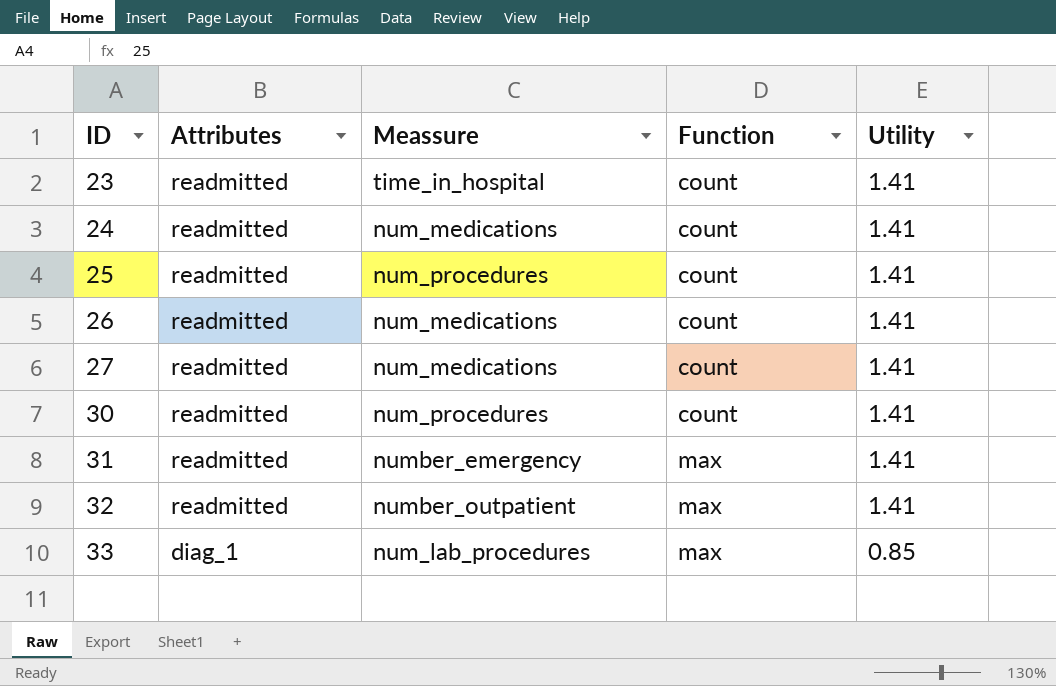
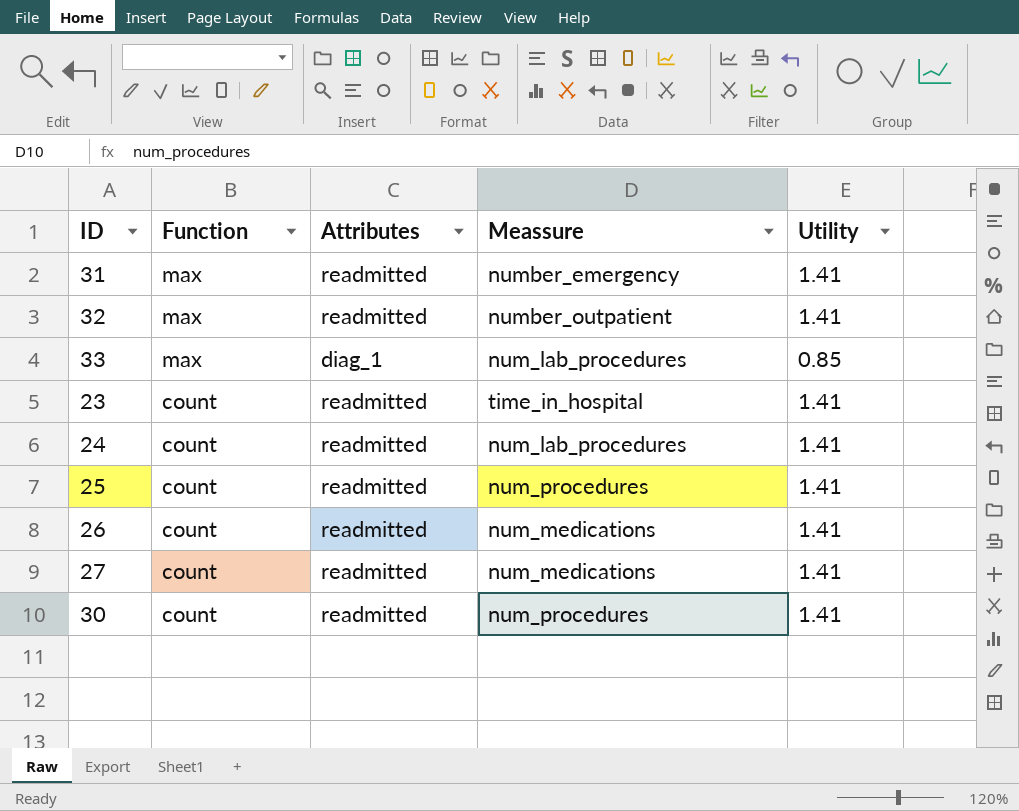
row order: ID ascending -> Function descending
column Function | position: 4 -> 2
24 | Meassure: num_medications -> num_lab_procedures

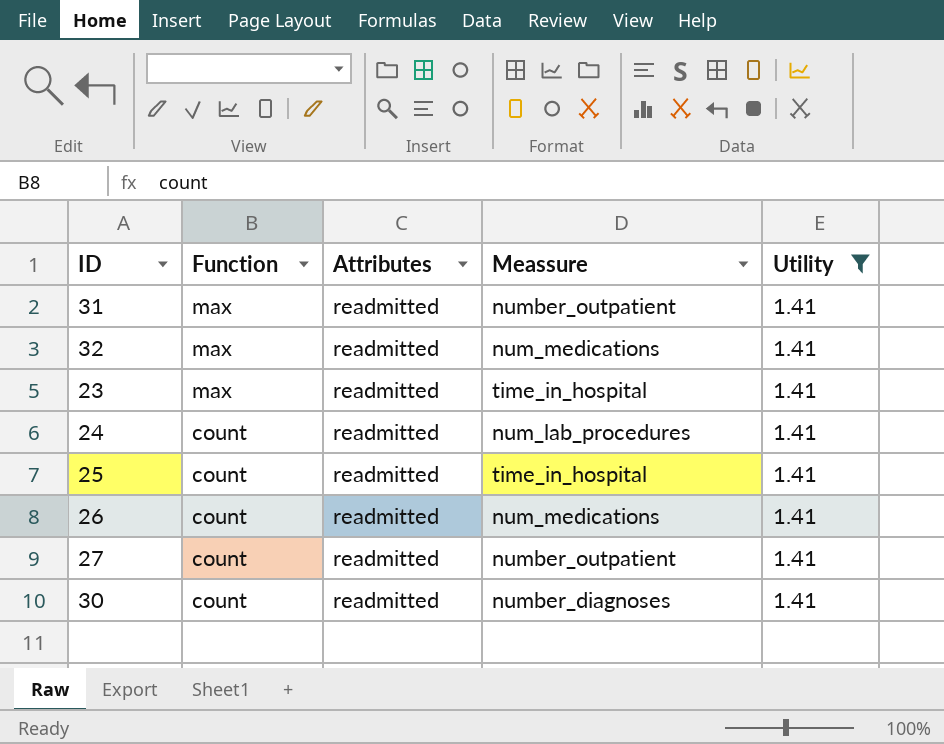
filter: none -> Utility = 1.41
31 | Meassure: number_emergency -> number_outpatient
32 | Meassure: number_outpatient -> num_medications
23 | Function: count -> max
25 | Meassure: num_procedures -> time_in_hospital
27 | Meassure: num_medications -> number_outpatient
30 | Meassure: num_procedures -> number_diagnoses

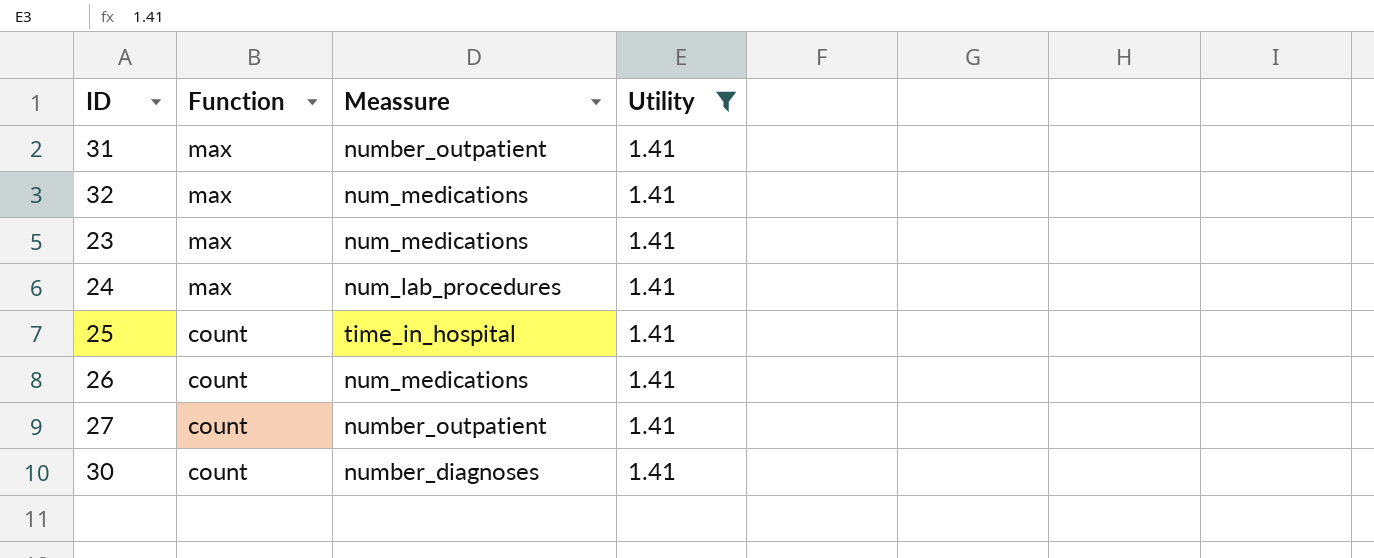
column Attributes | position: 3 -> none
23 | Meassure: time_in_hospital -> num_medications
24 | Function: count -> max

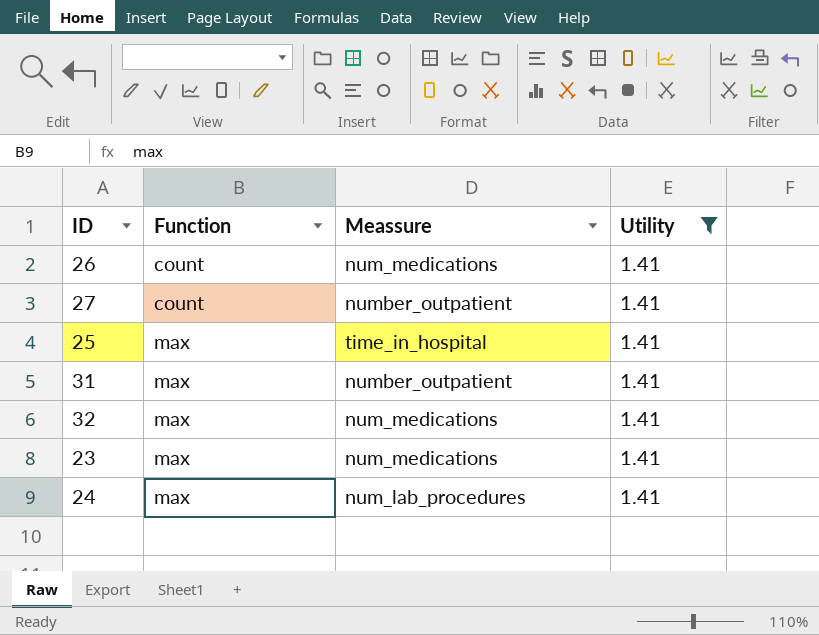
row order: Function descending -> Function ascending
row 30: count | number_diagnoses | 1.41 -> none
25 | Function: count -> max

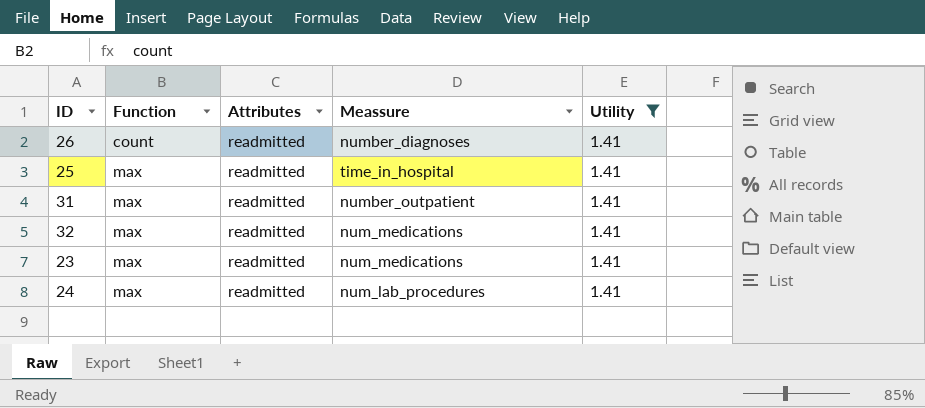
column Attributes | position: none -> 3
row 27: count | number_outpatient | 1.41 -> none
26 | Meassure: num_medications -> number_diagnoses

